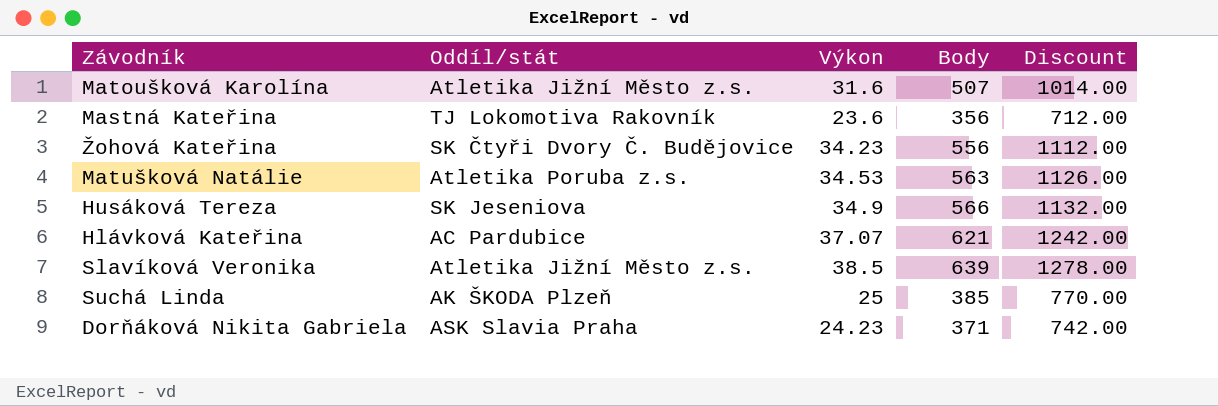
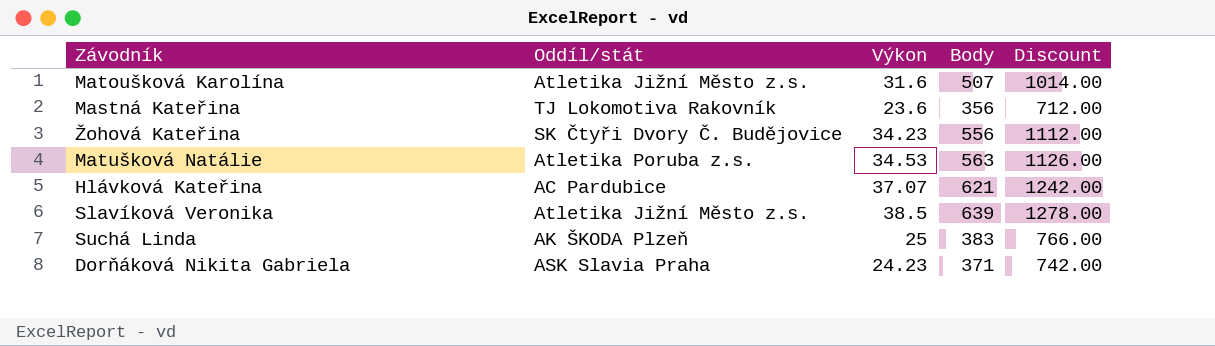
row Husáková Tereza: SK Jeseniova | 34.9 | 566 | 1132.00 -> none
Suchá Linda | Body: 385 -> 383
Suchá Linda | Discount: 770.00 -> 766.00

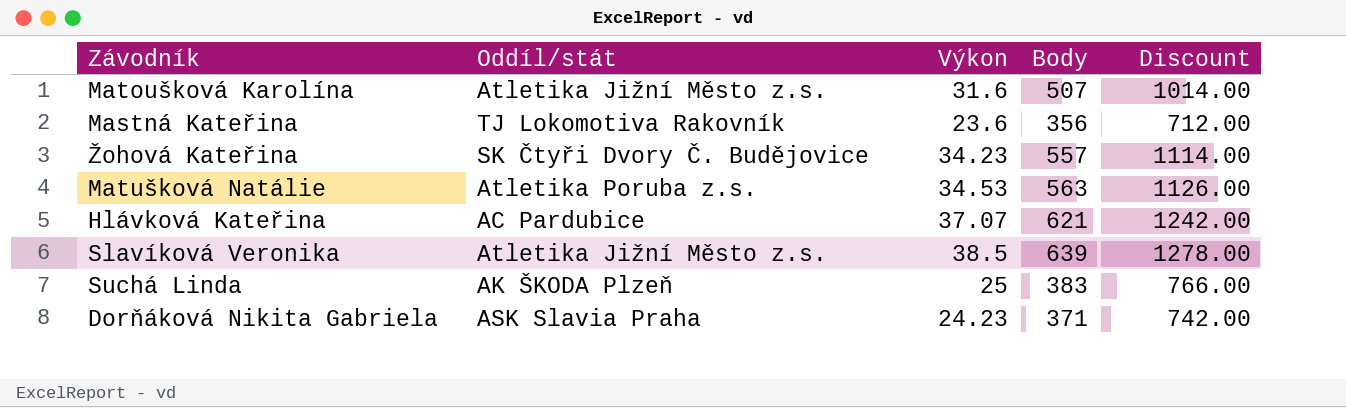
Žohová Kateřina | Body: 556 -> 557
Žohová Kateřina | Discount: 1112.00 -> 1114.00

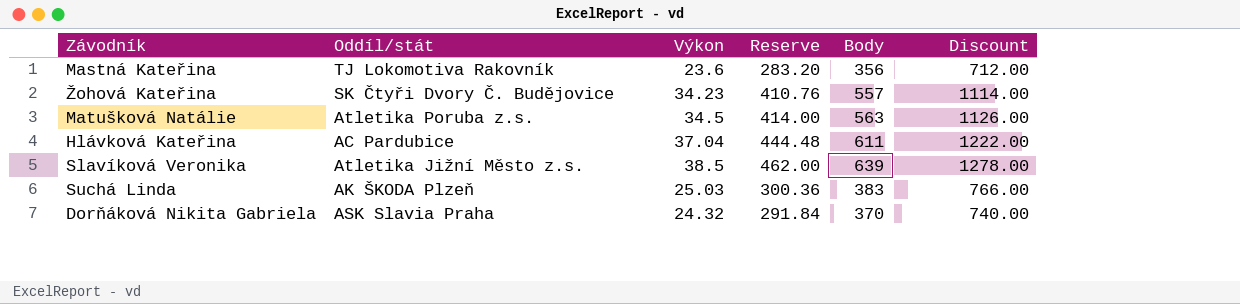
column Reserve | formula: none -> [Výkon] * 12
row Matoušková Karolína: Atletika Jižní Město z.s. | 31.6 | 507 | 1014.00 -> none
Matušková Natálie | Výkon: 34.53 -> 34.5
Hlávková Kateřina | Výkon: 37.07 -> 37.04
Hlávková Kateřina | Body: 621 -> 611
Hlávková Kateřina | Discount: 1242.00 -> 1222.00
Suchá Linda | Výkon: 25 -> 25.03
Dorňáková Nikita Gabriela | Výkon: 24.23 -> 24.32
Dorňáková Nikita Gabriela | Body: 371 -> 370
Dorňáková Nikita Gabriela | Discount: 742.00 -> 740.00

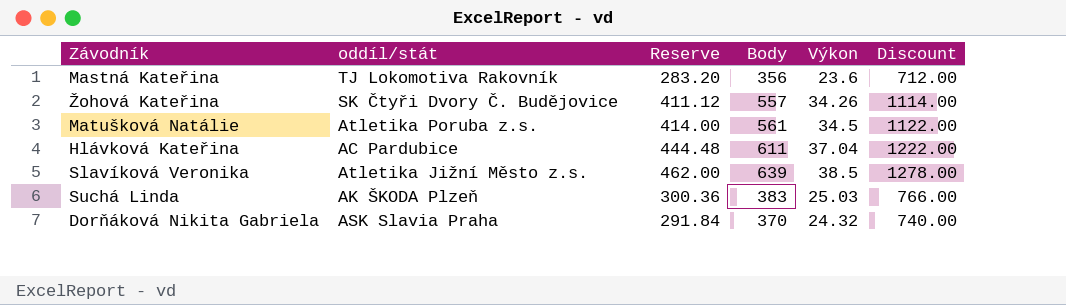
column name: Oddíl/stát -> oddíl/stát
column Výkon | position: 3 -> 5
Žohová Kateřina | Reserve: 410.76 -> 411.12
Žohová Kateřina | Výkon: 34.23 -> 34.26
Matušková Natálie | Body: 563 -> 561
Matušková Natálie | Discount: 1126.00 -> 1122.00

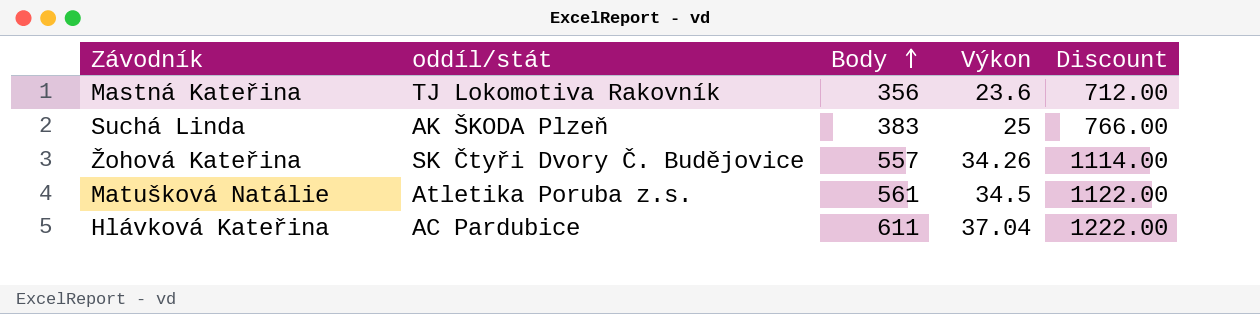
row order: none -> Body ascending
column Reserve | formula: [Výkon] * 12 -> none
row Slavíková Veronika: Atletika Jižní Město z.s. | 462.00 | 639 | 38.5 | 1278.00 -> none
row Dorňáková Nikita Gabriela: ASK Slavia Praha | 291.84 | 370 | 24.32 | 740.00 -> none
Suchá Linda | Výkon: 25.03 -> 25

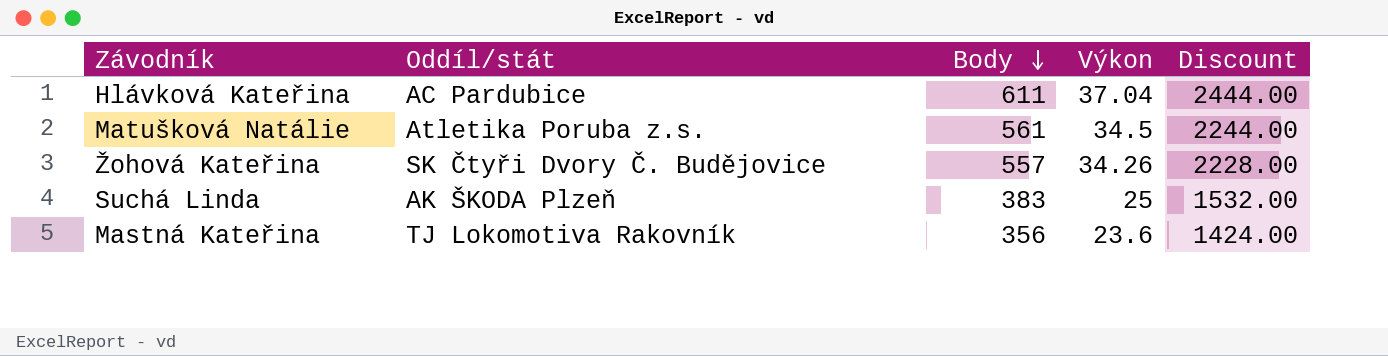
row order: Body ascending -> Body descending
column name: oddíl/stát -> Oddíl/stát
column Discount | formula: [Body] * 2 -> [Body] * 4

